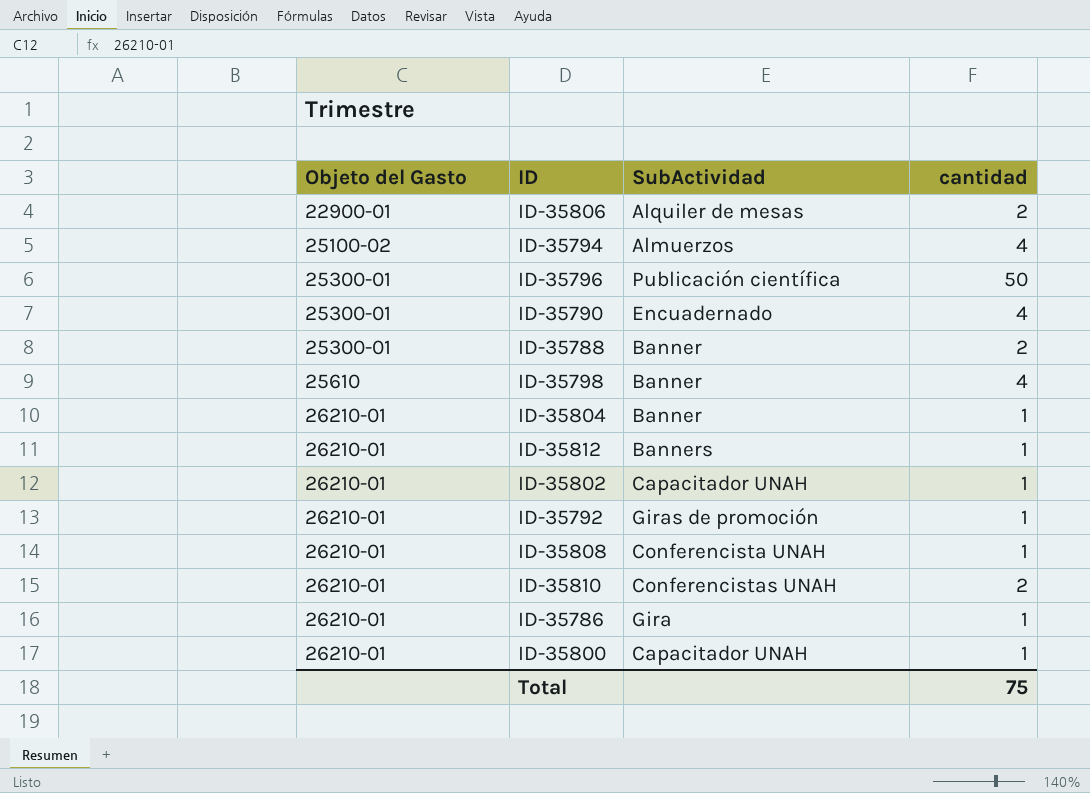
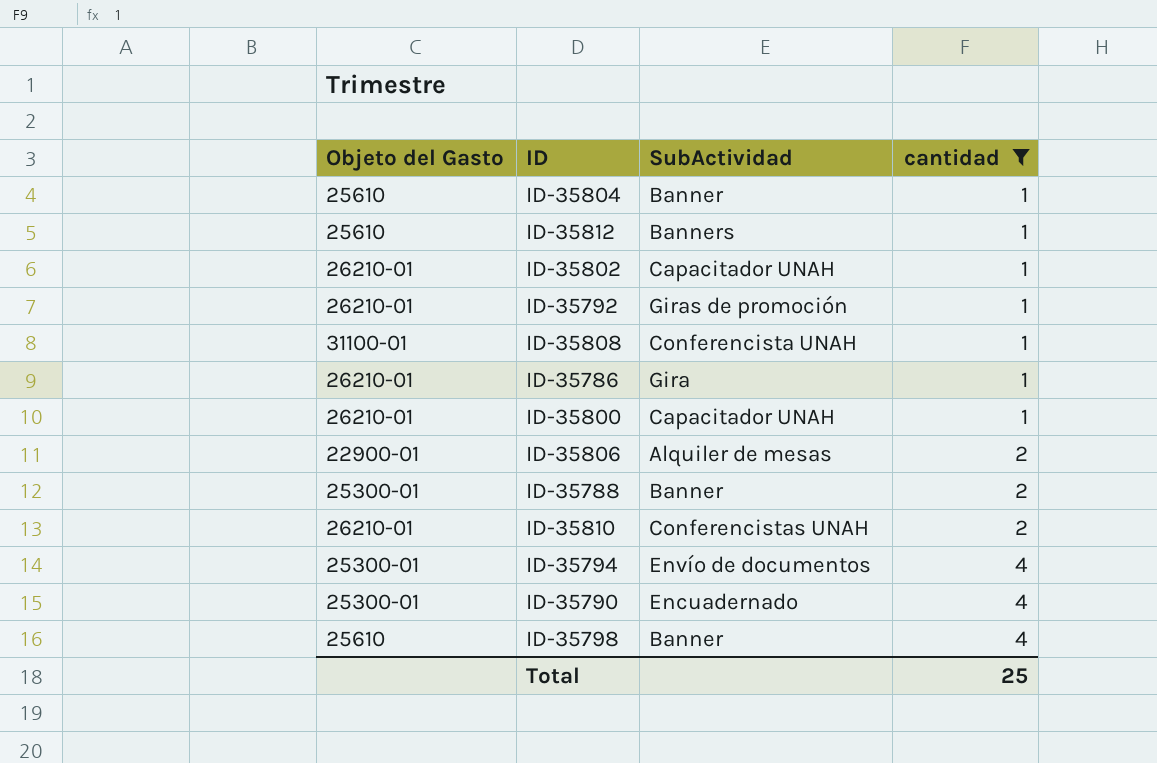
filter: none -> cantidad != 50
row order: Objeto del Gasto ascending -> cantidad ascending
ID-35804 | Objeto del Gasto: 26210-01 -> 25610
ID-35812 | Objeto del Gasto: 26210-01 -> 25610
ID-35808 | Objeto del Gasto: 26210-01 -> 31100-01
ID-35794 | Objeto del Gasto: 25100-02 -> 25300-01
ID-35794 | SubActividad: Almuerzos -> Envío de documentos
Total | cantidad: 75 -> 25

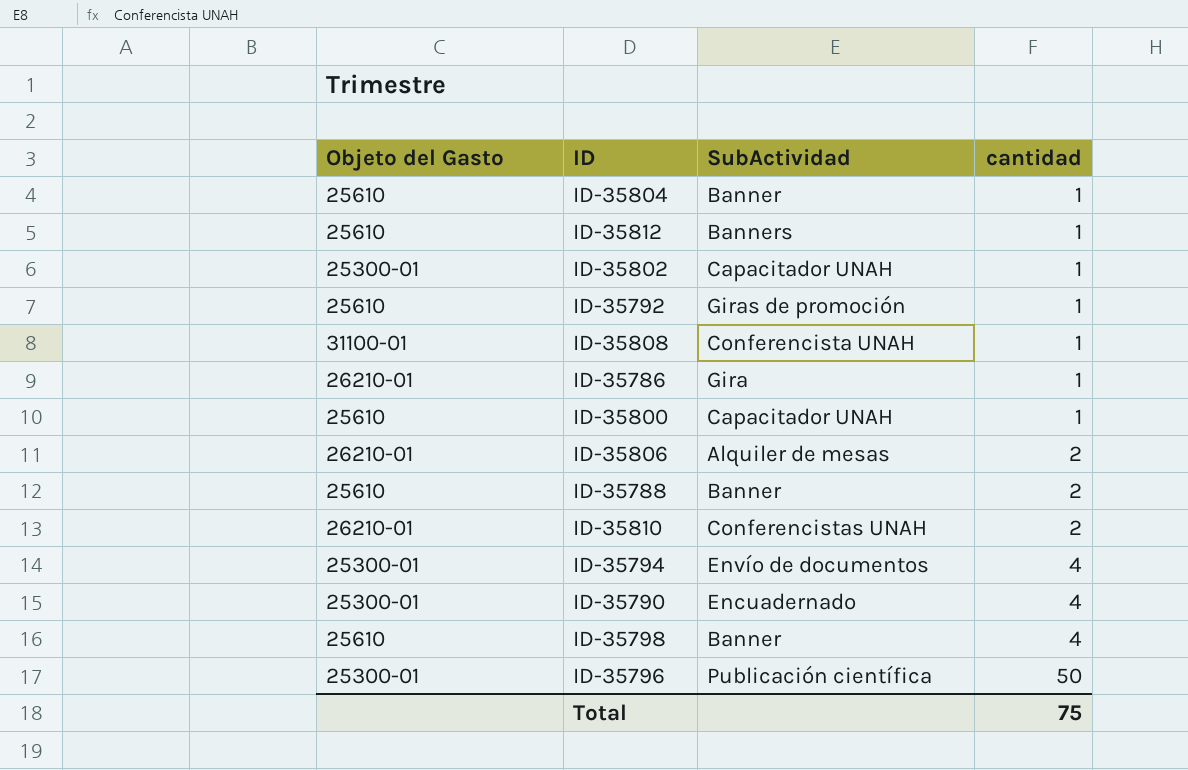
filter: cantidad != 50 -> none
ID-35802 | Objeto del Gasto: 26210-01 -> 25300-01
ID-35792 | Objeto del Gasto: 26210-01 -> 25610
ID-35800 | Objeto del Gasto: 26210-01 -> 25610
ID-35806 | Objeto del Gasto: 22900-01 -> 26210-01
ID-35788 | Objeto del Gasto: 25300-01 -> 25610
Total | cantidad: 25 -> 75

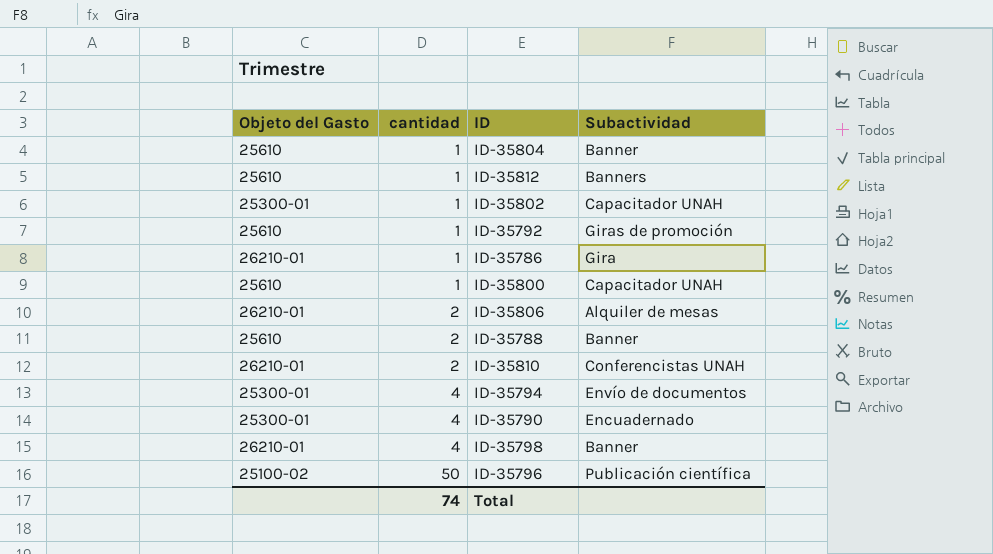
column cantidad | position: 4 -> 2
column name: SubActividad -> Subactividad
row ID-35808: 31100-01 | Conferencista UNAH | 1 -> none
ID-35798 | Objeto del Gasto: 25610 -> 26210-01
ID-35796 | Objeto del Gasto: 25300-01 -> 25100-02
Total | cantidad: 75 -> 74

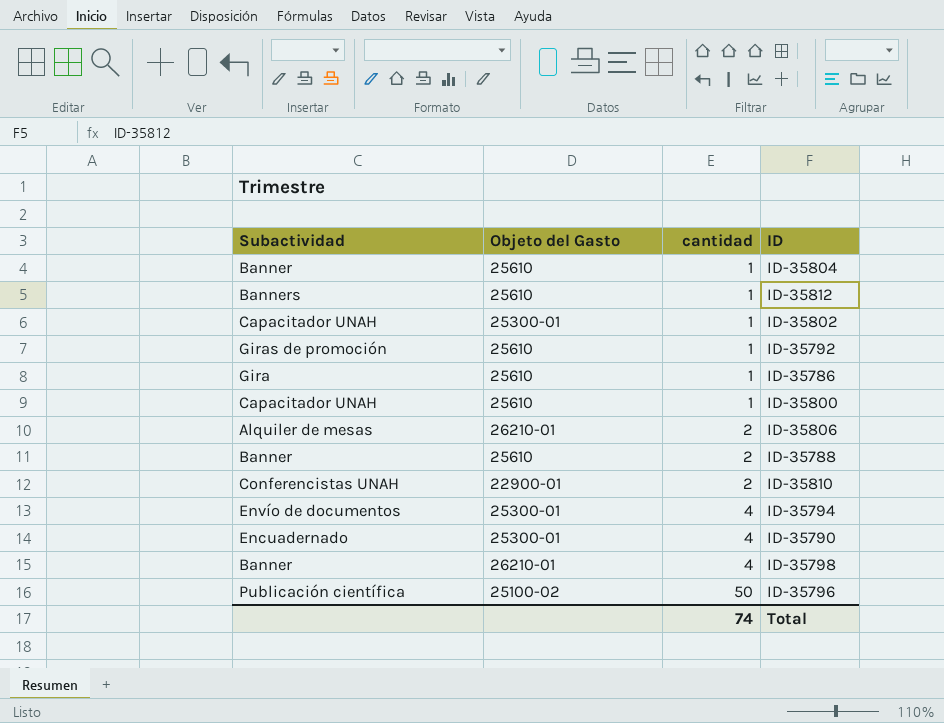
column Subactividad | position: 4 -> 1
ID-35786 | Objeto del Gasto: 26210-01 -> 25610
ID-35810 | Objeto del Gasto: 26210-01 -> 22900-01

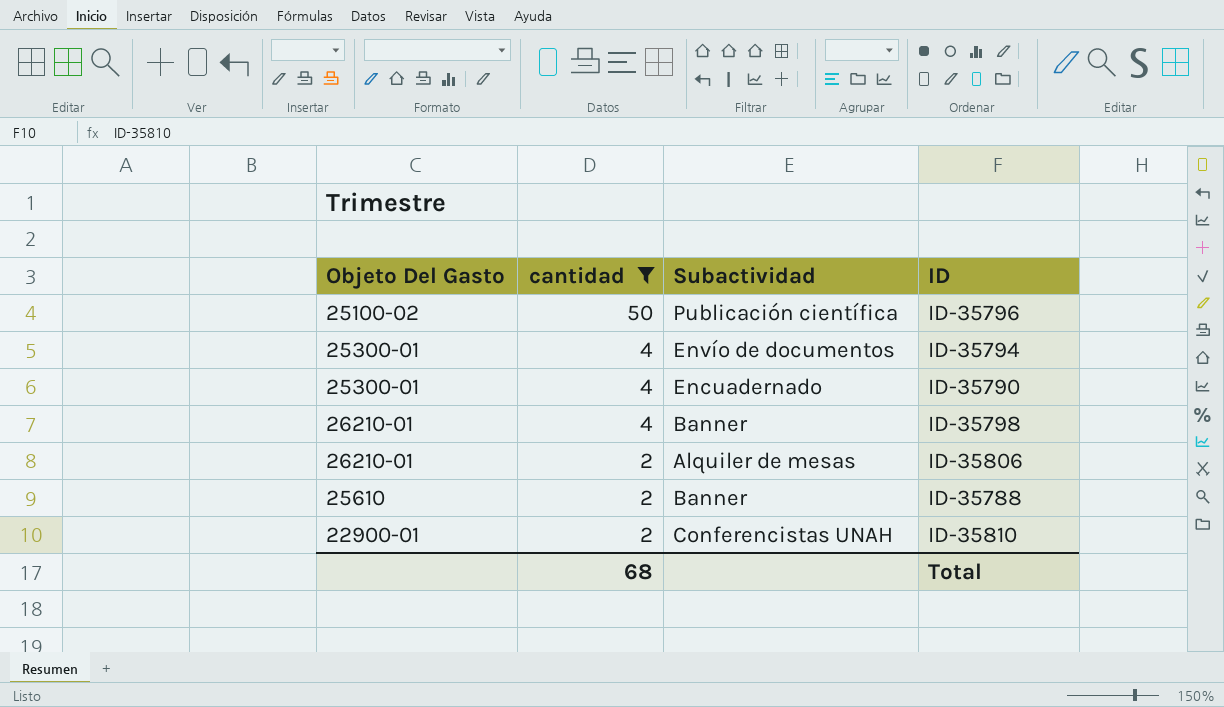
filter: none -> cantidad != 1
row order: cantidad ascending -> cantidad descending
column name: Objeto del Gasto -> Objeto Del Gasto
column Subactividad | position: 1 -> 3
Total | cantidad: 74 -> 68

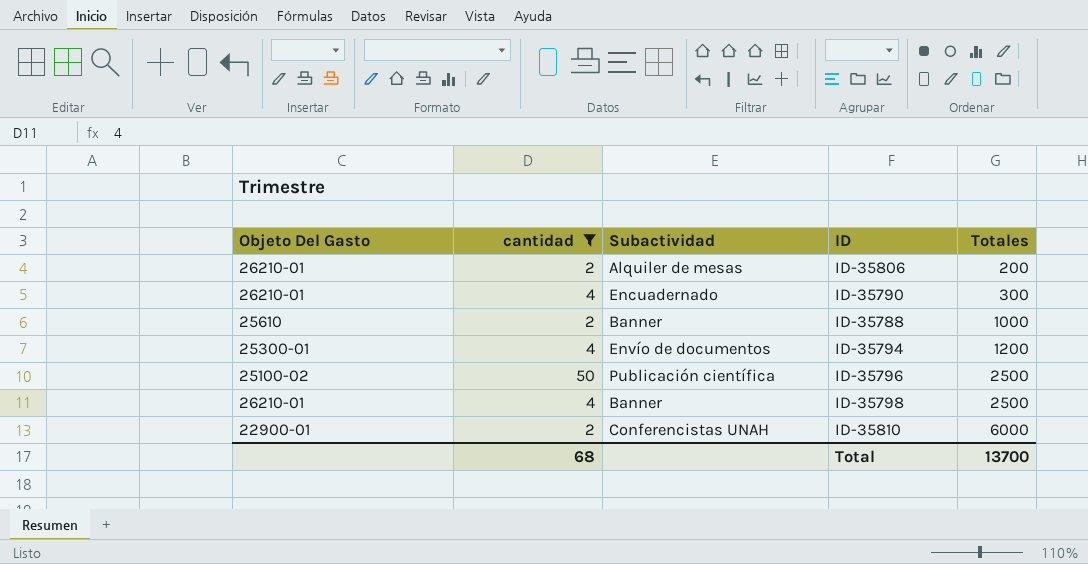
row order: cantidad descending -> Totales ascending
column Totales | position: none -> 5
ID-35790 | Objeto Del Gasto: 25300-01 -> 26210-01

